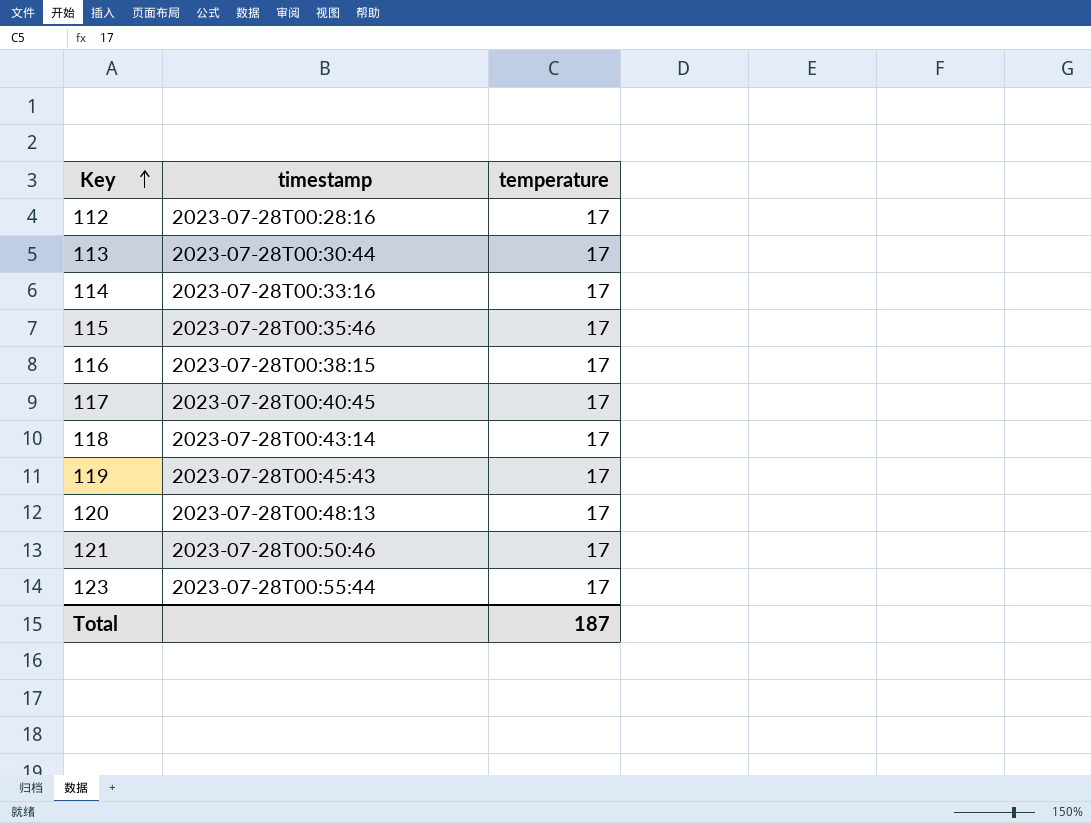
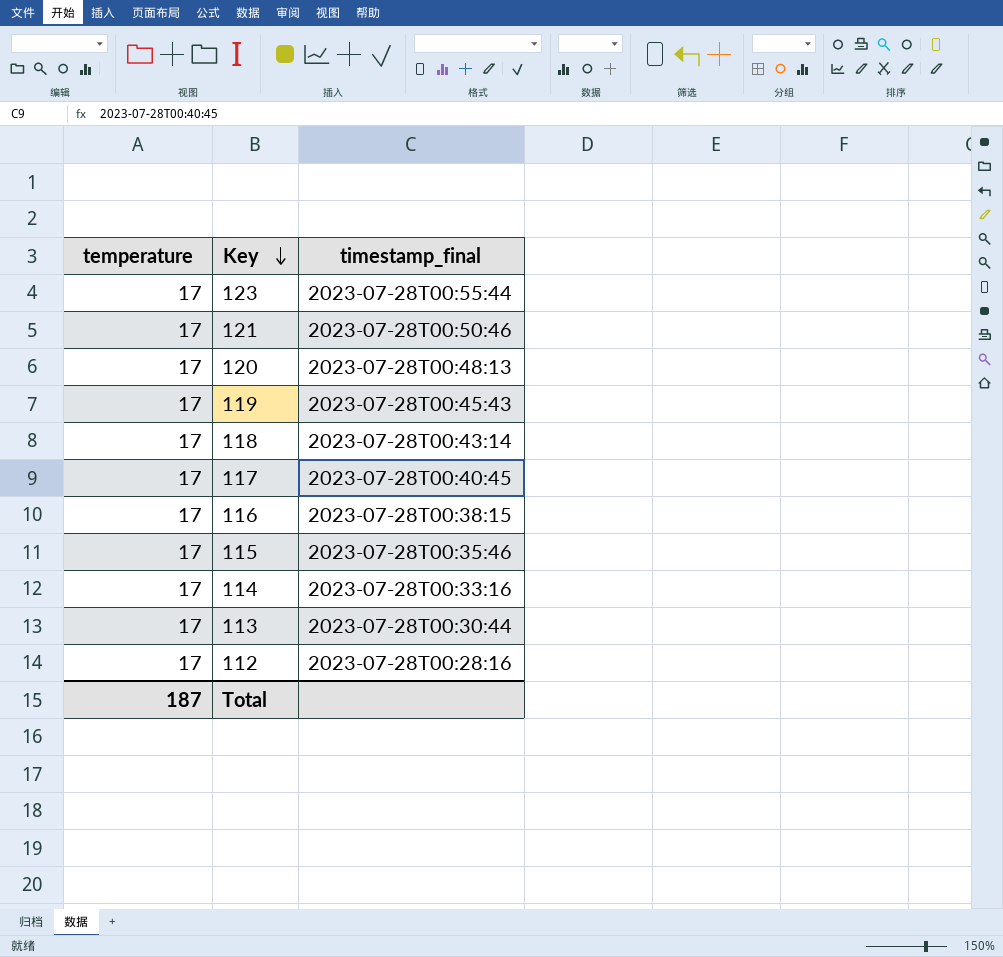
row order: Key ascending -> Key descending
column temperature | position: 3 -> 1
column name: timestamp -> timestamp_final

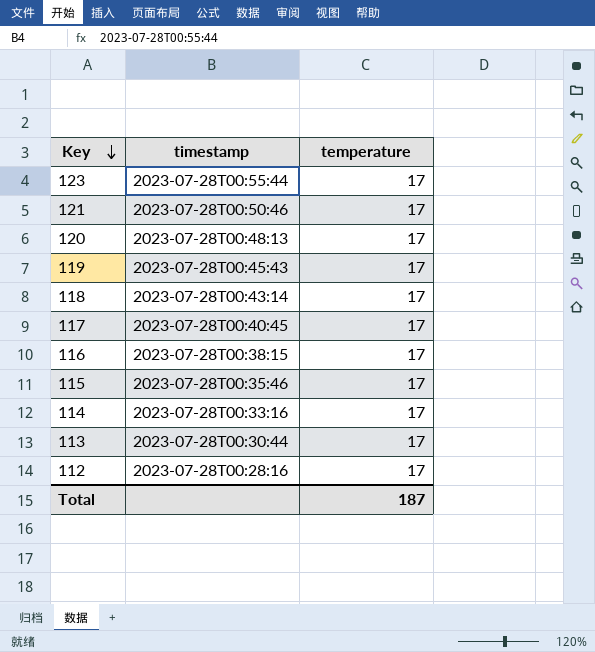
column name: timestamp_final -> timestamp
column temperature | position: 1 -> 3

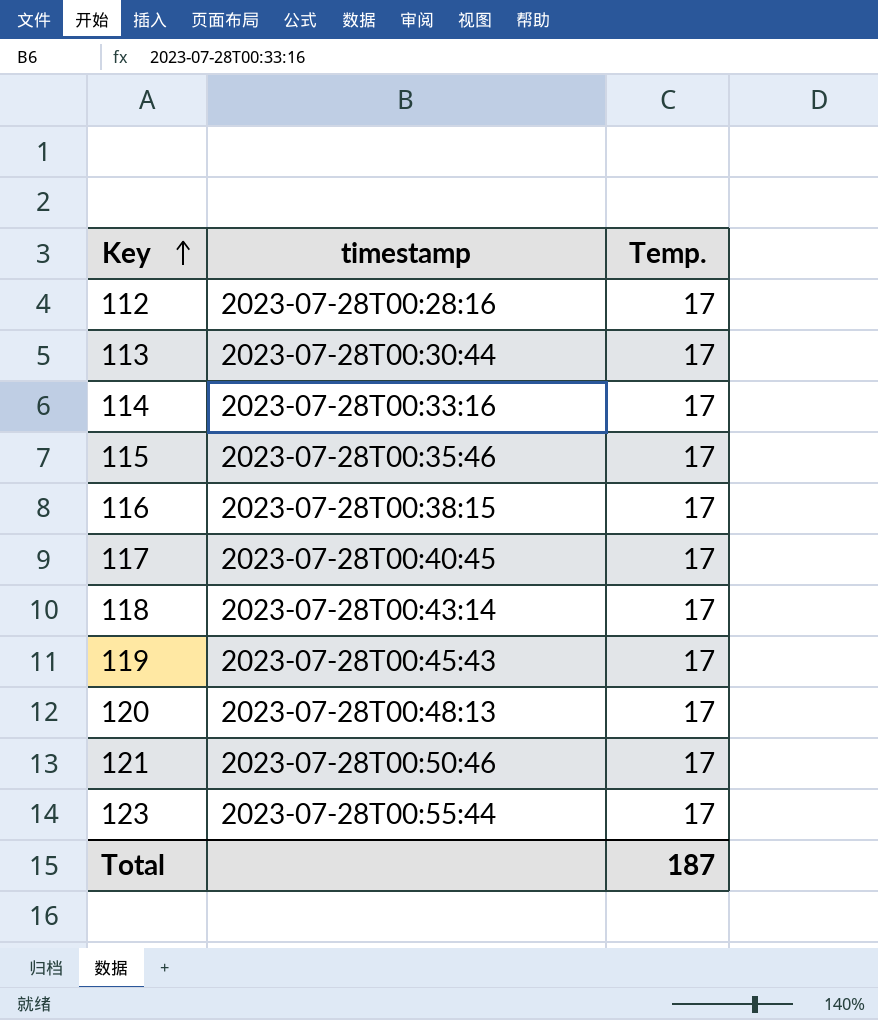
row order: Key descending -> Key ascending
column name: temperature -> Temp.

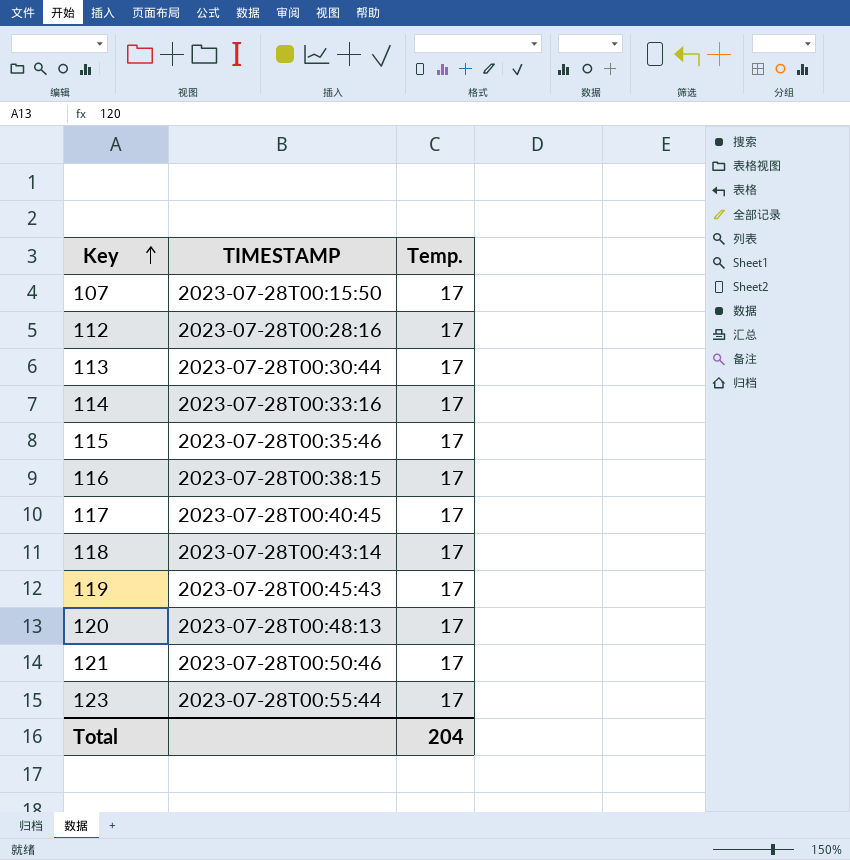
column name: timestamp -> TIMESTAMP
row 107: none -> 2023-07-28T00:15:50 | 17
Total | Temp.: 187 -> 204

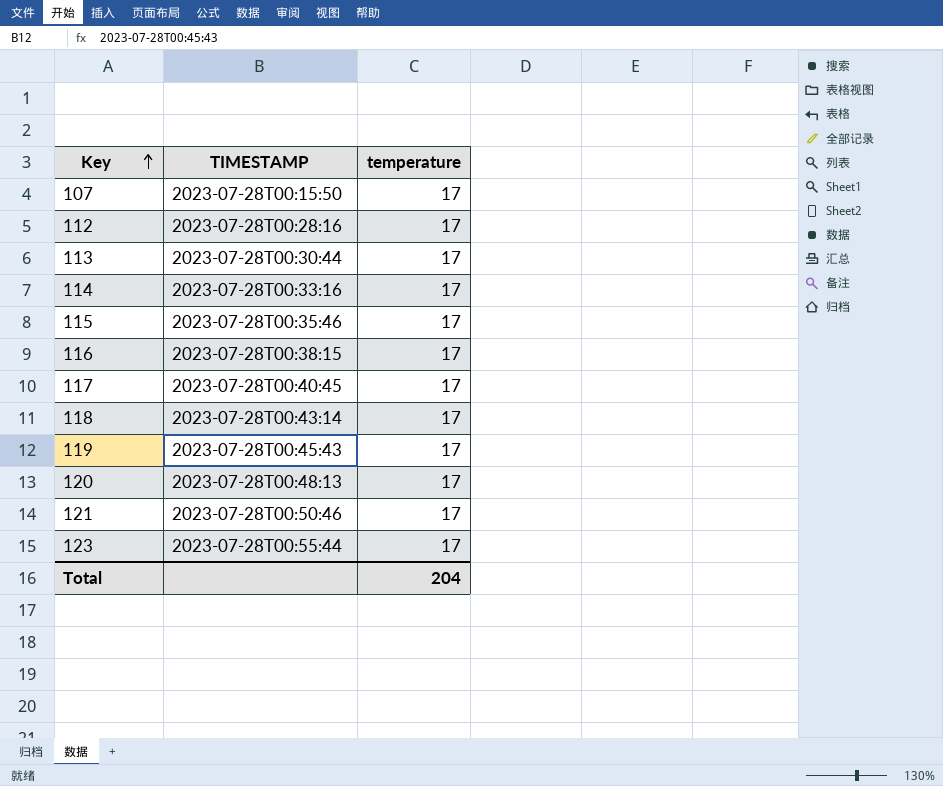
column name: Temp. -> temperature

